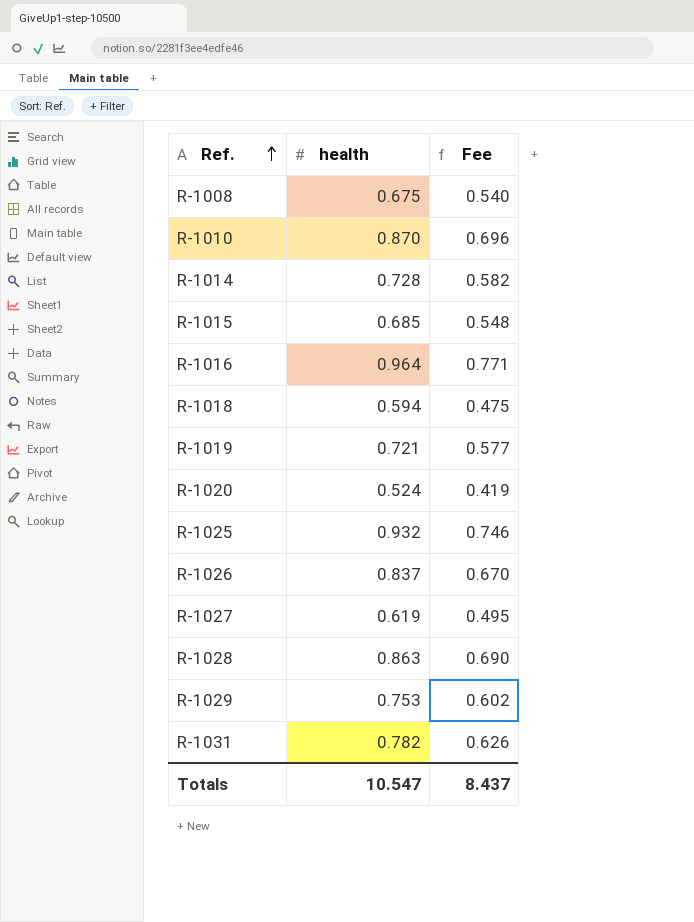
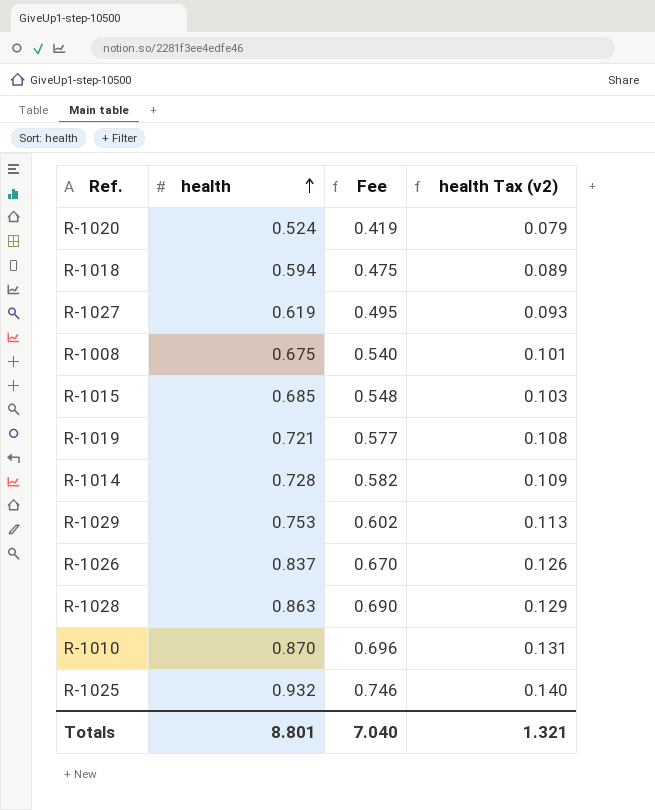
row order: Ref. ascending -> health ascending
column health Tax (v2) | formula: none -> [health] * 0.15
row R-1016: 0.964 | 0.771 -> none
row R-1031: 0.782 | 0.626 -> none
Totals | health: 10.547 -> 8.801
Totals | Fee: 8.437 -> 7.040

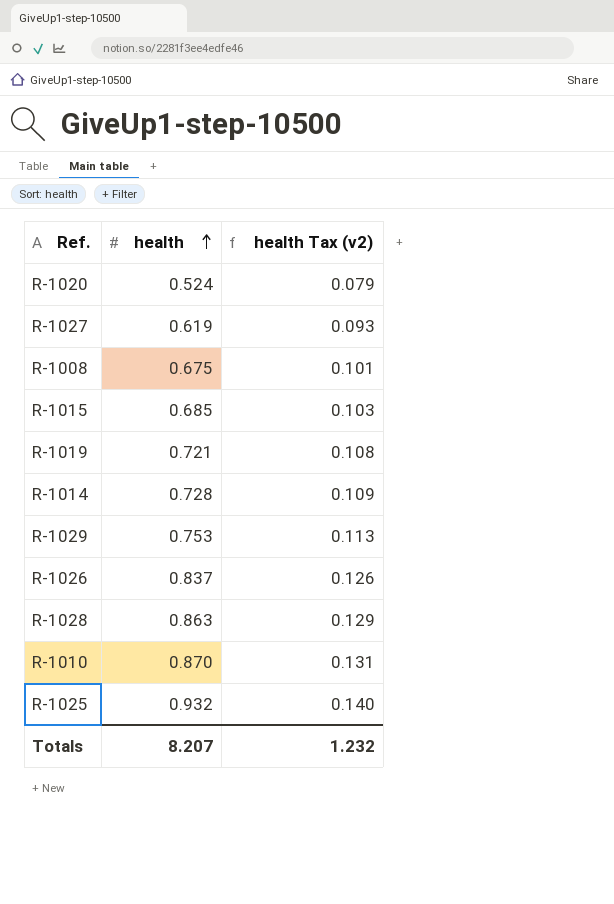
column Fee | formula: [health] * 0.8 -> none
row R-1018: 0.594 | 0.475 | 0.089 -> none
Totals | health: 8.801 -> 8.207
Totals | health Tax (v2): 1.321 -> 1.232

